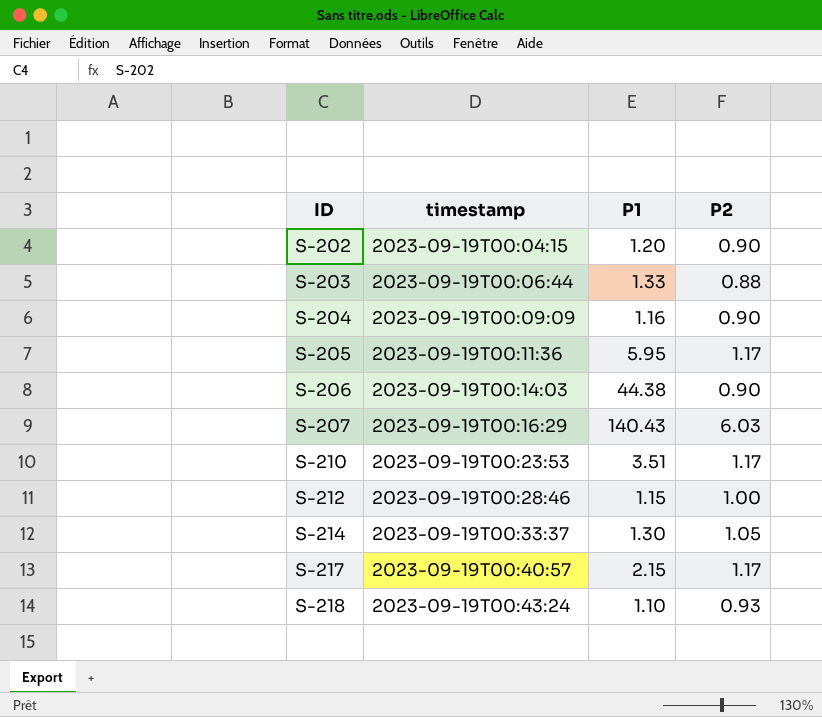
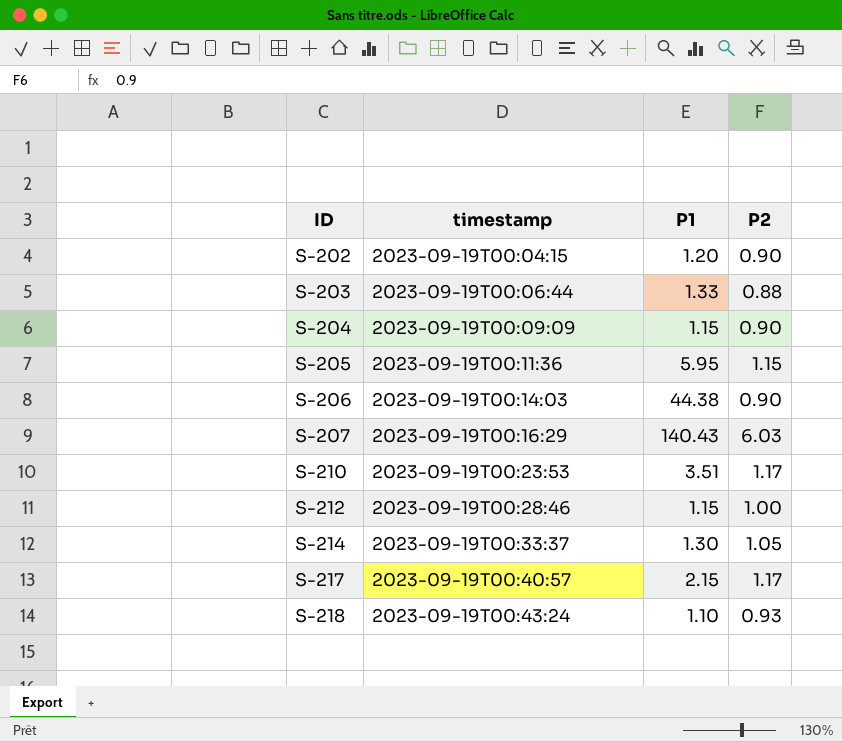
S-204 | P1: 1.16 -> 1.15
S-205 | P2: 1.17 -> 1.15

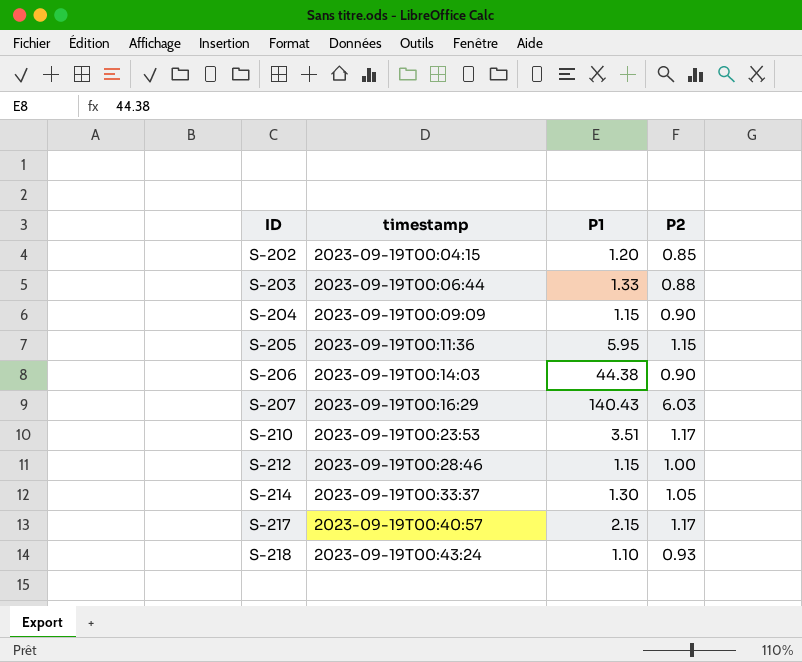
S-202 | P2: 0.90 -> 0.85

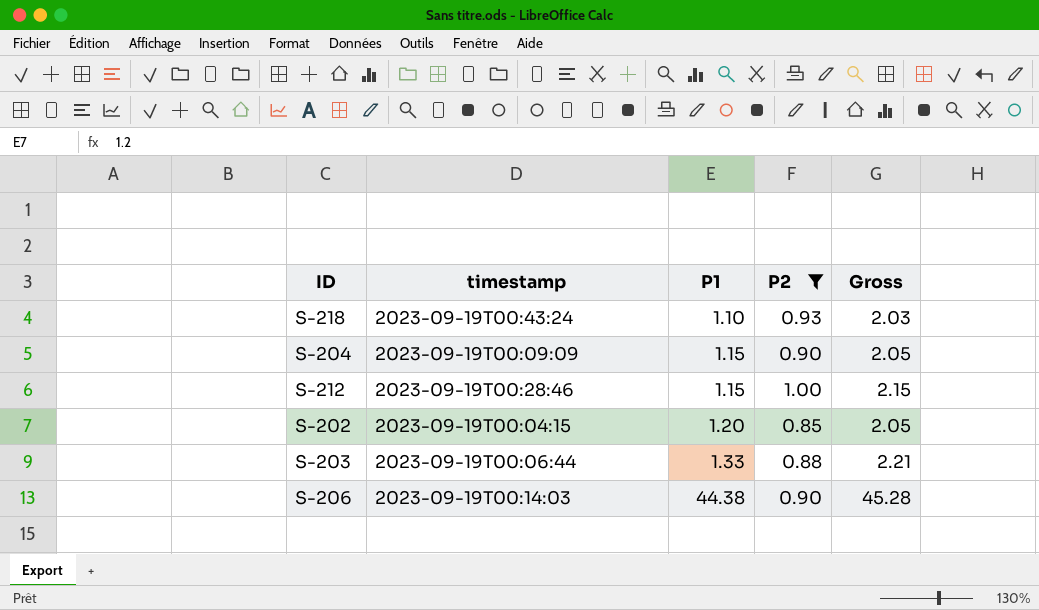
filter: none -> P2 <= 1.00
row order: ID ascending -> P1 ascending
column Gross | formula: none -> [P1] + [P2]

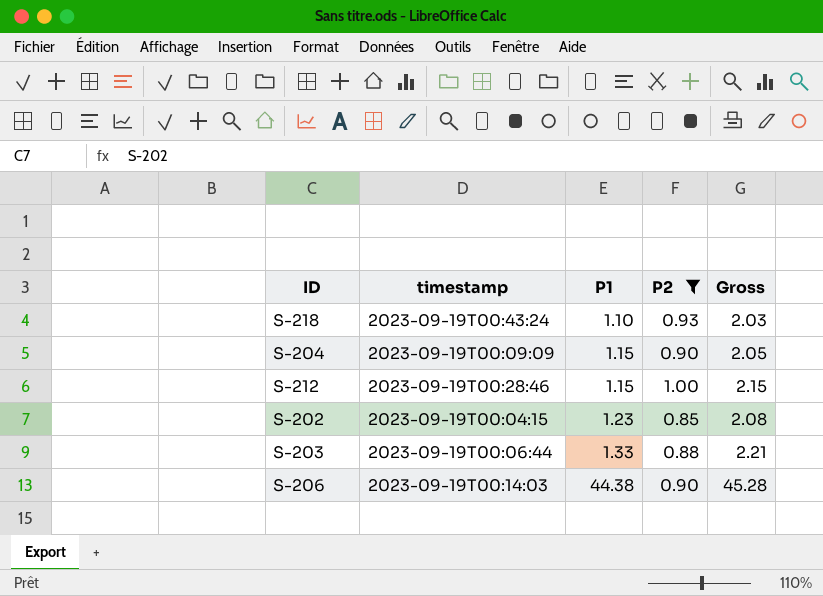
S-202 | P1: 1.20 -> 1.23
S-202 | Gross: 2.05 -> 2.08

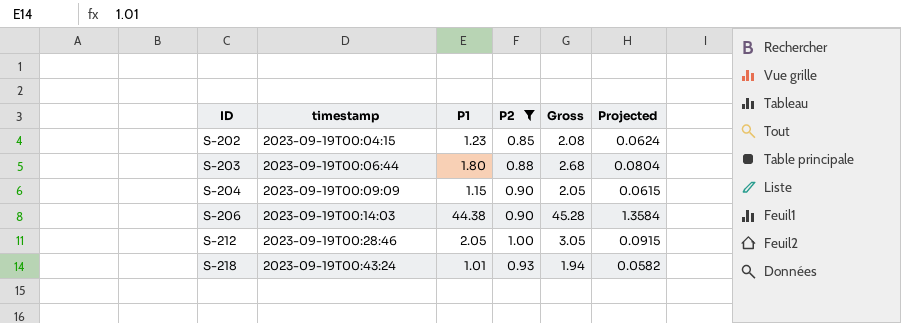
row order: P1 ascending -> ID ascending
column Projected | formula: none -> [Gross] * 0.03
S-203 | P1: 1.33 -> 1.80
S-203 | Gross: 2.21 -> 2.68
S-212 | P1: 1.15 -> 2.05
S-212 | Gross: 2.15 -> 3.05
S-218 | P1: 1.10 -> 1.01
S-218 | Gross: 2.03 -> 1.94

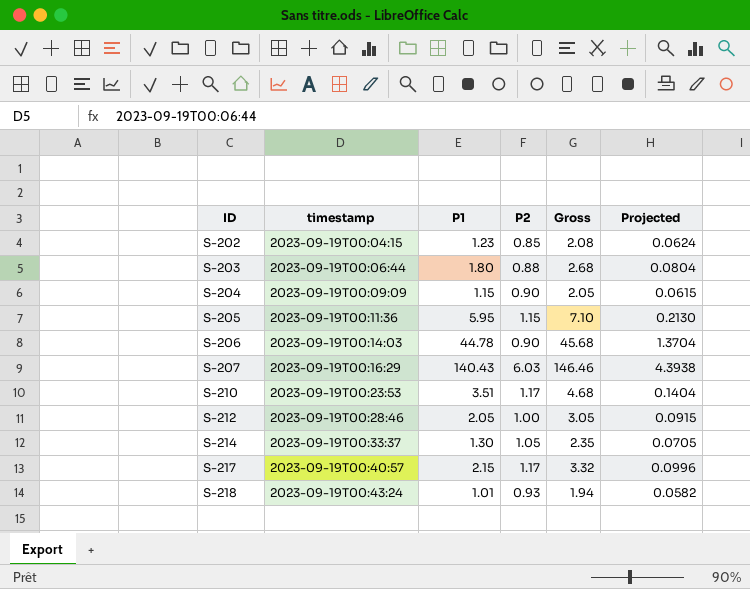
filter: P2 <= 1.00 -> none
S-206 | P1: 44.38 -> 44.78
S-206 | Gross: 45.28 -> 45.68
S-206 | Projected: 1.3584 -> 1.3704

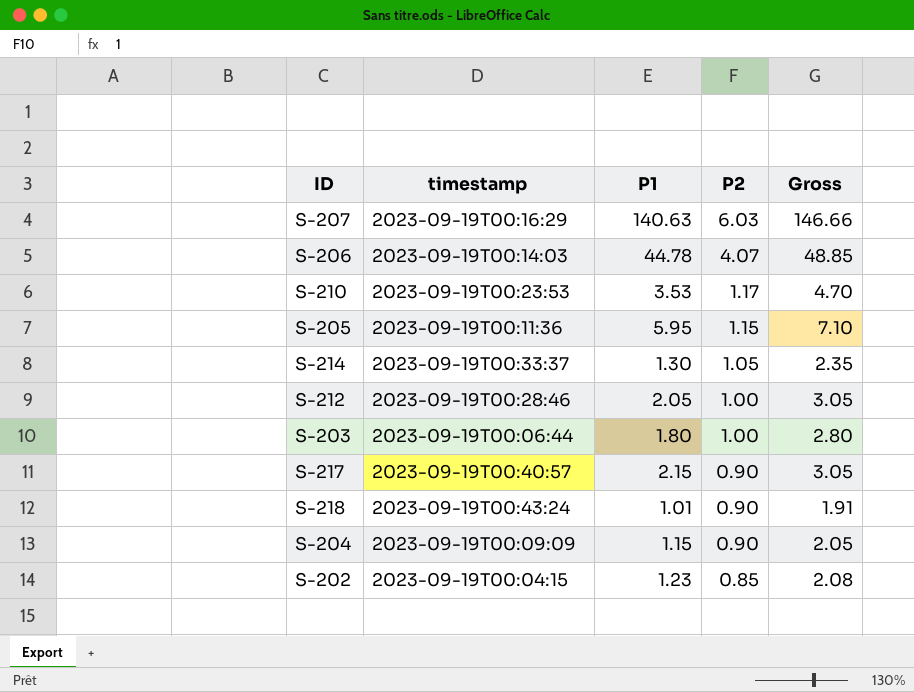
row order: ID ascending -> P2 descending
column Projected | formula: [Gross] * 0.03 -> none
S-207 | P1: 140.43 -> 140.63
S-207 | Gross: 146.46 -> 146.66
S-206 | P2: 0.90 -> 4.07
S-206 | Gross: 45.68 -> 48.85
S-210 | P1: 3.51 -> 3.53
S-210 | Gross: 4.68 -> 4.70
S-203 | P2: 0.88 -> 1.00
S-203 | Gross: 2.68 -> 2.80
S-217 | P2: 1.17 -> 0.90
S-217 | Gross: 3.32 -> 3.05
S-218 | P2: 0.93 -> 0.90
S-218 | Gross: 1.94 -> 1.91

